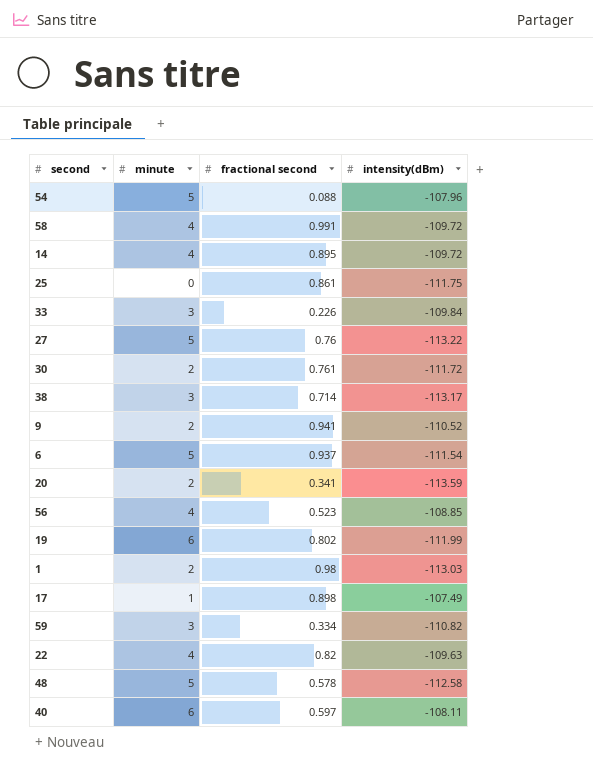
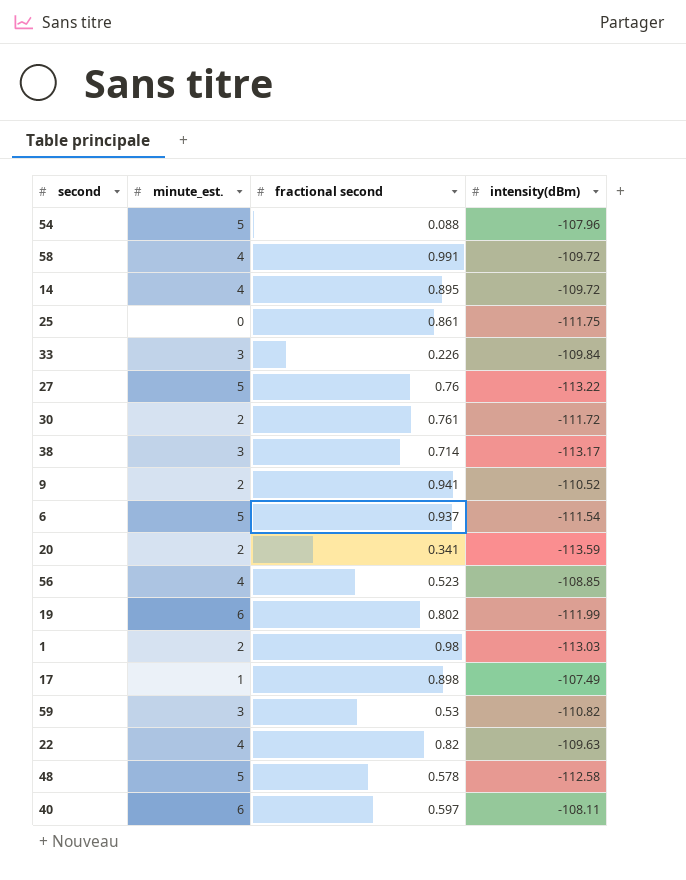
column name: minute -> minute_est.
59 | fractional second: 0.334 -> 0.53

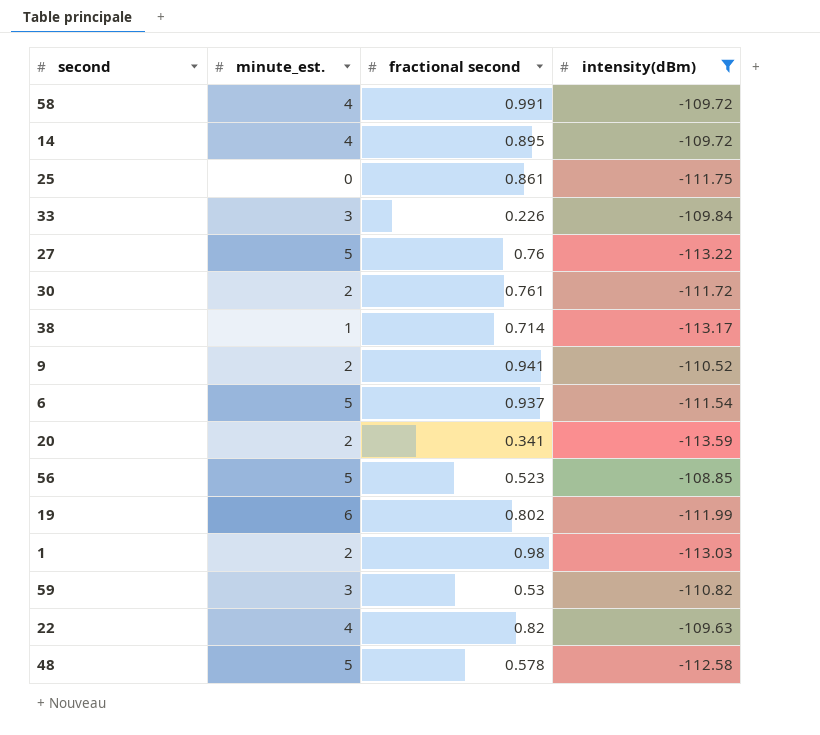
filter: none -> intensity(dBm) <= -108.85
38 | minute_est.: 3 -> 1
56 | minute_est.: 4 -> 5

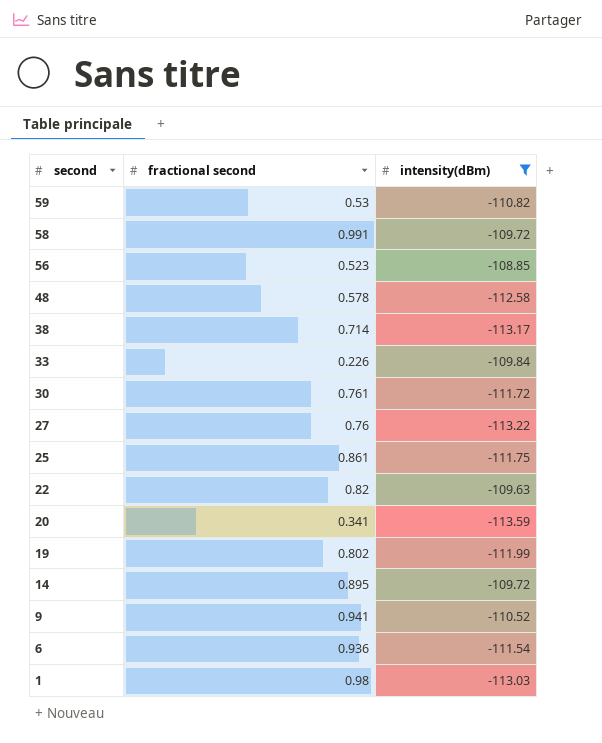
row order: none -> second descending
column minute_est. | position: 2 -> none
6 | fractional second: 0.937 -> 0.936

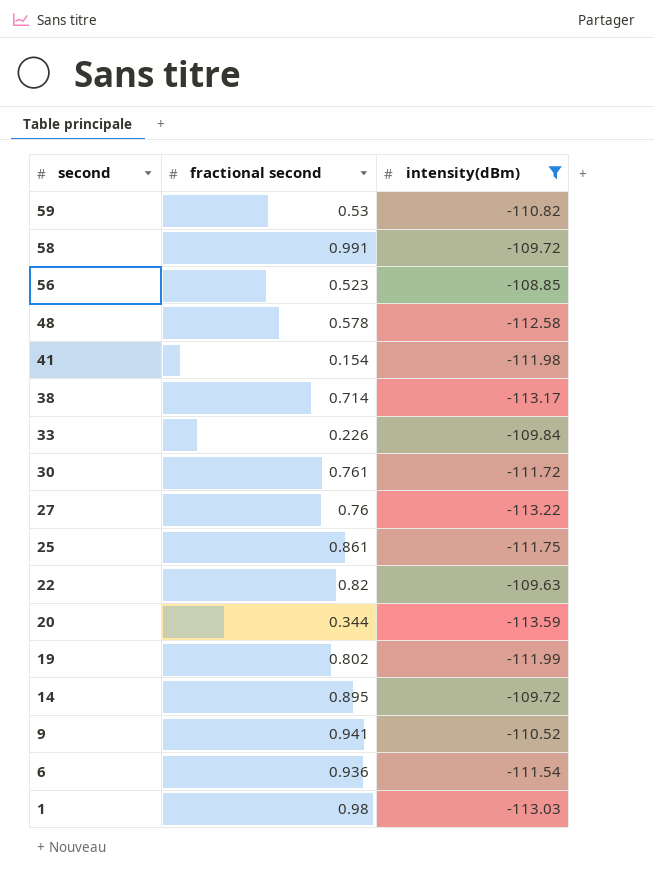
row 41: none -> 0.154 | -111.98
20 | fractional second: 0.341 -> 0.344

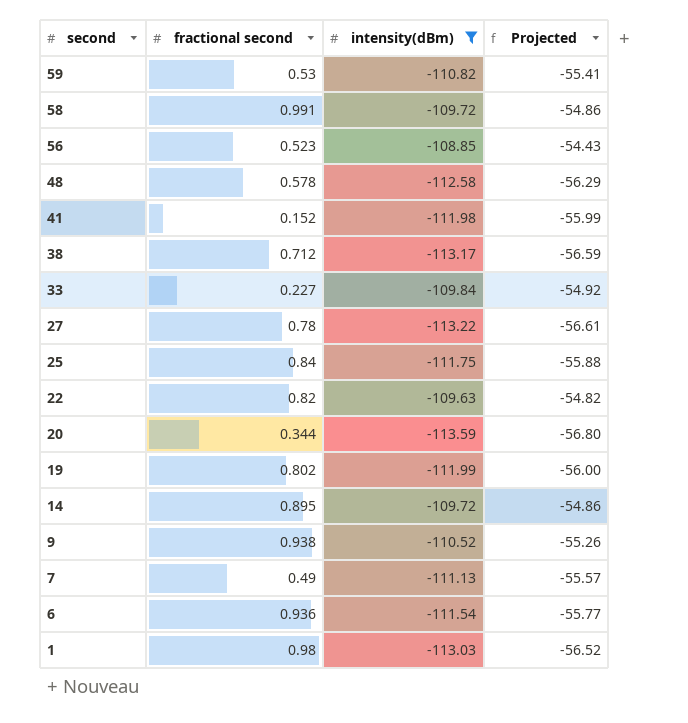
column Projected | formula: none -> [intensity(dBm)] * 0.5
row 30: 0.761 | -111.72 -> none
41 | fractional second: 0.154 -> 0.152
38 | fractional second: 0.714 -> 0.712
33 | fractional second: 0.226 -> 0.227
27 | fractional second: 0.76 -> 0.78
25 | fractional second: 0.861 -> 0.84
9 | fractional second: 0.941 -> 0.938
row 7: none -> 0.49 | -111.13 | -55.57

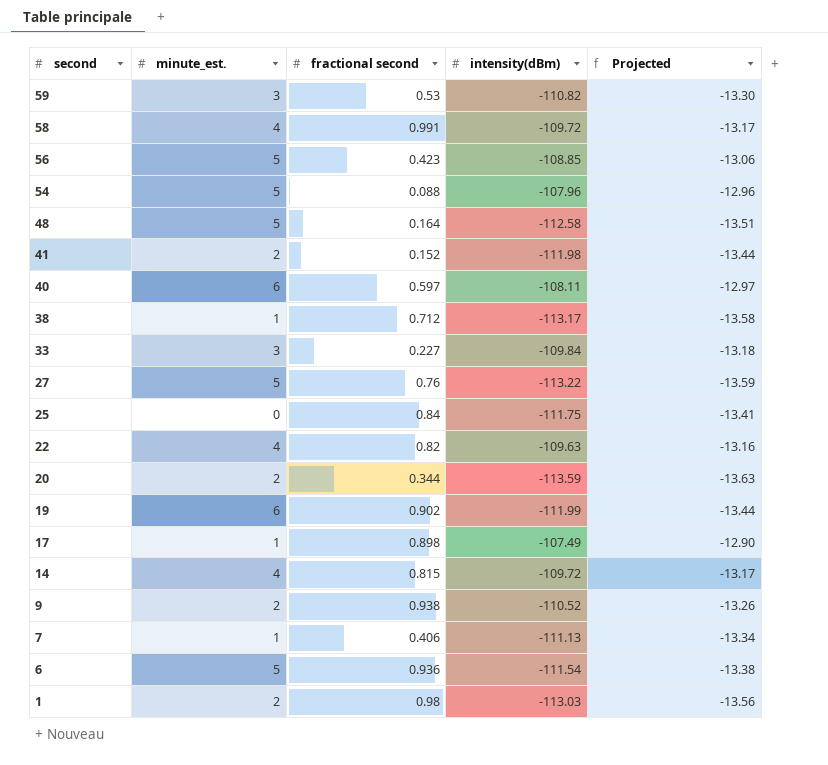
filter: intensity(dBm) <= -108.85 -> none
column minute_est. | position: none -> 2
column Projected | formula: [intensity(dBm)] * 0.5 -> [intensity(dBm)] * 0.12
56 | fractional second: 0.523 -> 0.423
48 | fractional second: 0.578 -> 0.164
27 | fractional second: 0.78 -> 0.76
19 | fractional second: 0.802 -> 0.902
14 | fractional second: 0.895 -> 0.815
7 | fractional second: 0.49 -> 0.406

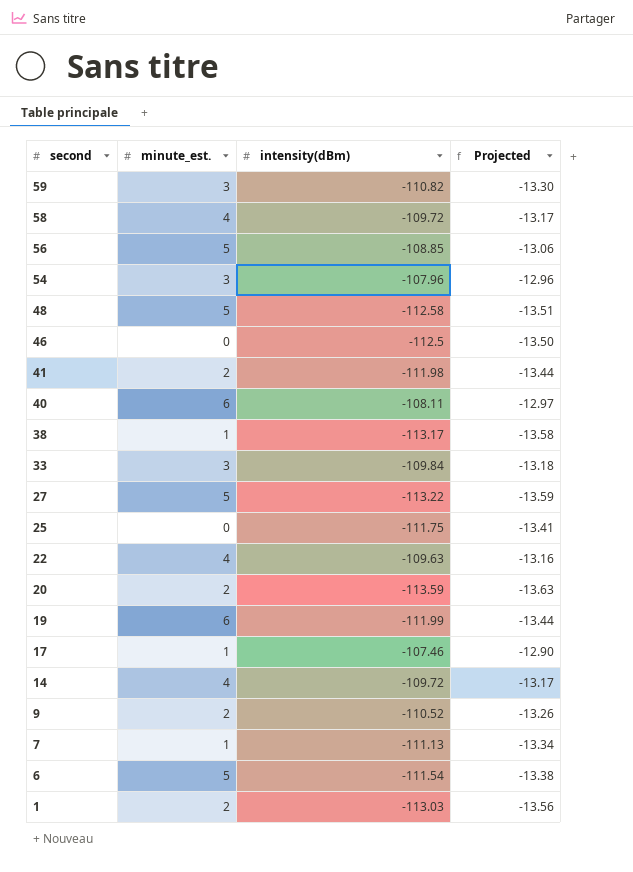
column fractional second | position: 3 -> none
54 | minute_est.: 5 -> 3
row 46: none -> 0 | -112.5 | -13.50
17 | intensity(dBm): -107.49 -> -107.46

